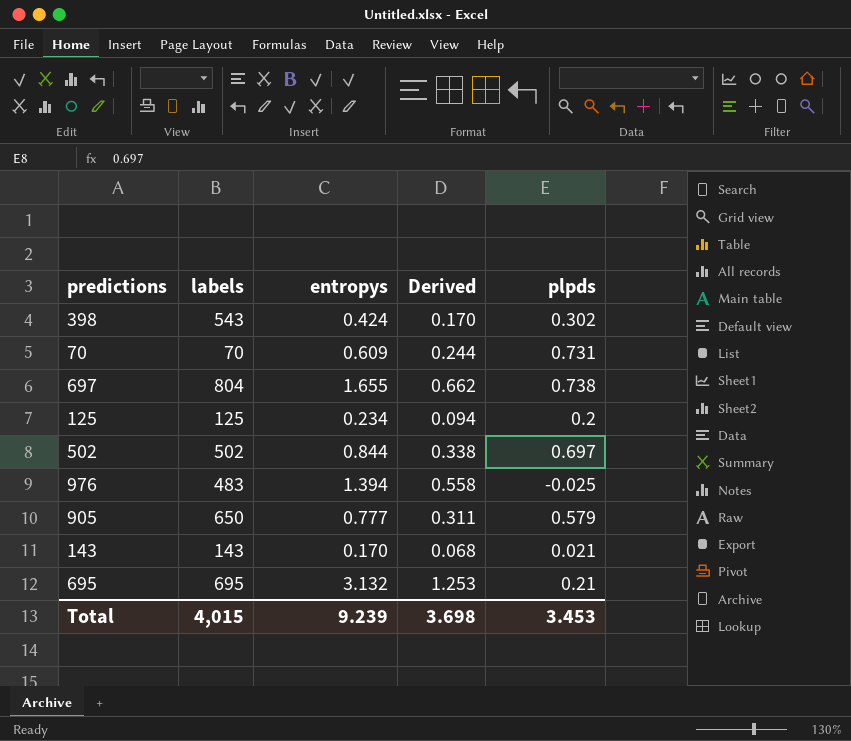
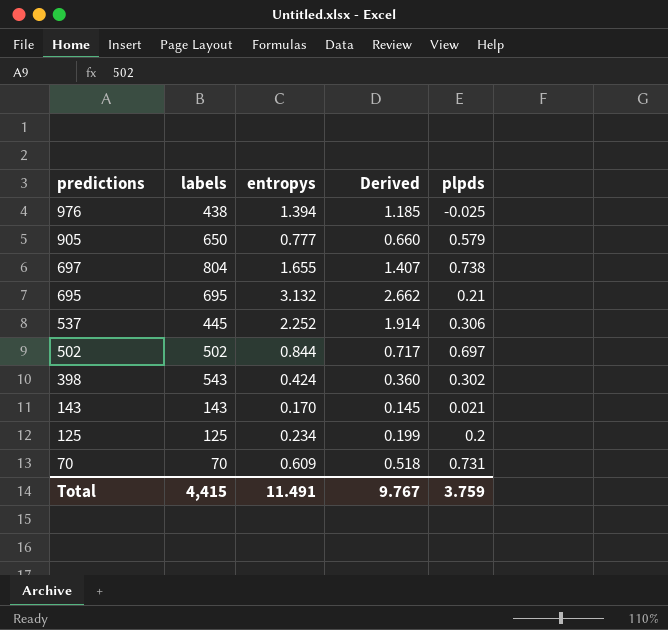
row order: none -> predictions descending
column Derived | formula: [entropys] * 0.4 -> [entropys] * 0.85
976 | labels: 483 -> 438
row 537: none -> 445 | 2.252 | 1.914 | 0.306
Total | labels: 4,015 -> 4,415
Total | entropys: 9.239 -> 11.491
Total | Derived: 3.698 -> 9.767
Total | plpds: 3.453 -> 3.759

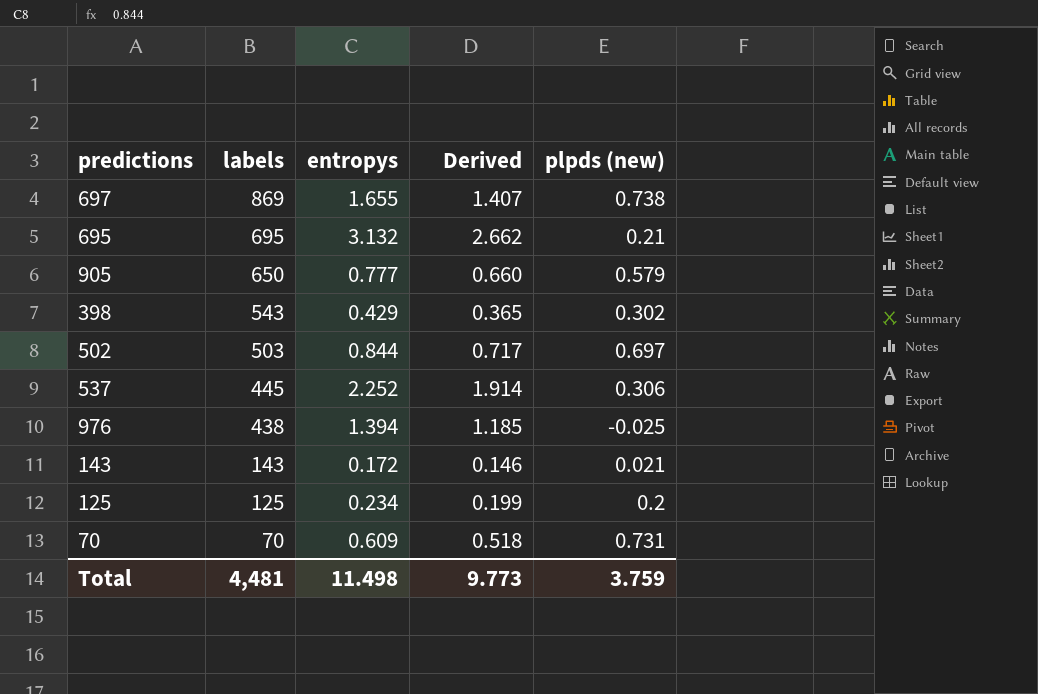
row order: predictions descending -> labels descending
column name: plpds -> plpds (new)
697 | labels: 804 -> 869
398 | entropys: 0.424 -> 0.429
398 | Derived: 0.360 -> 0.365
502 | labels: 502 -> 503
143 | entropys: 0.170 -> 0.172
143 | Derived: 0.145 -> 0.146
Total | labels: 4,415 -> 4,481
Total | entropys: 11.491 -> 11.498
Total | Derived: 9.767 -> 9.773

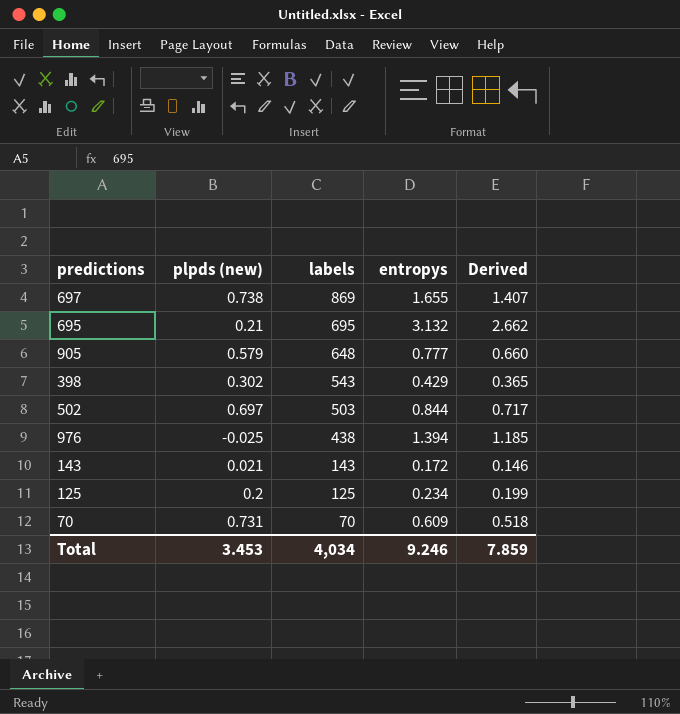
column plpds (new) | position: 5 -> 2
row 537: 445 | 2.252 | 1.914 | 0.306 -> none
905 | labels: 650 -> 648
Total | plpds (new): 3.759 -> 3.453
Total | labels: 4,481 -> 4,034
Total | entropys: 11.498 -> 9.246
Total | Derived: 9.773 -> 7.859

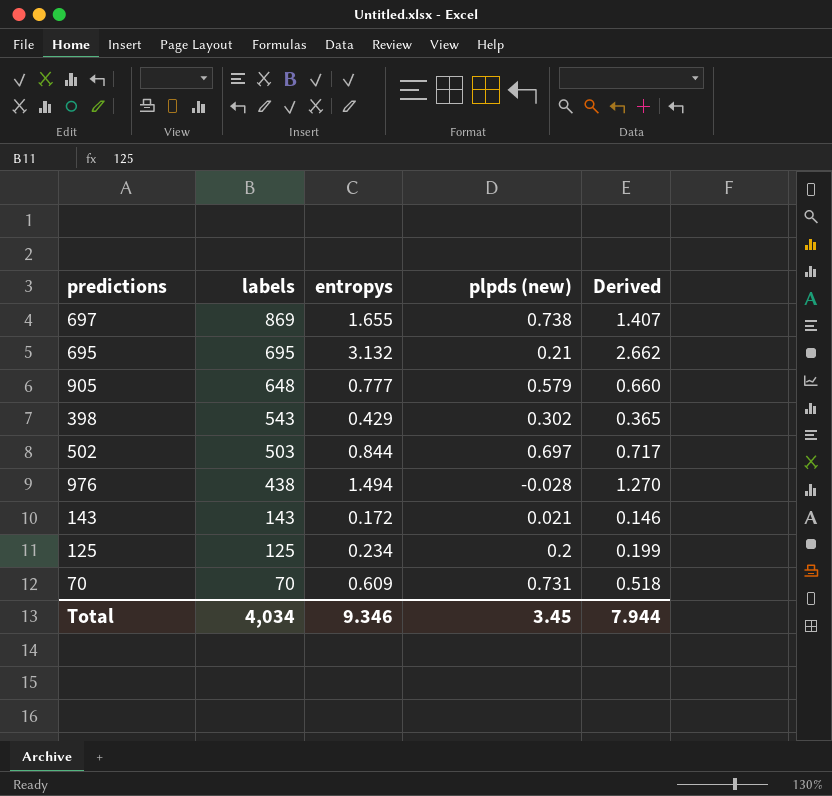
column plpds (new) | position: 2 -> 4
976 | entropys: 1.394 -> 1.494
976 | plpds (new): -0.025 -> -0.028
976 | Derived: 1.185 -> 1.270
Total | entropys: 9.246 -> 9.346
Total | plpds (new): 3.453 -> 3.45
Total | Derived: 7.859 -> 7.944

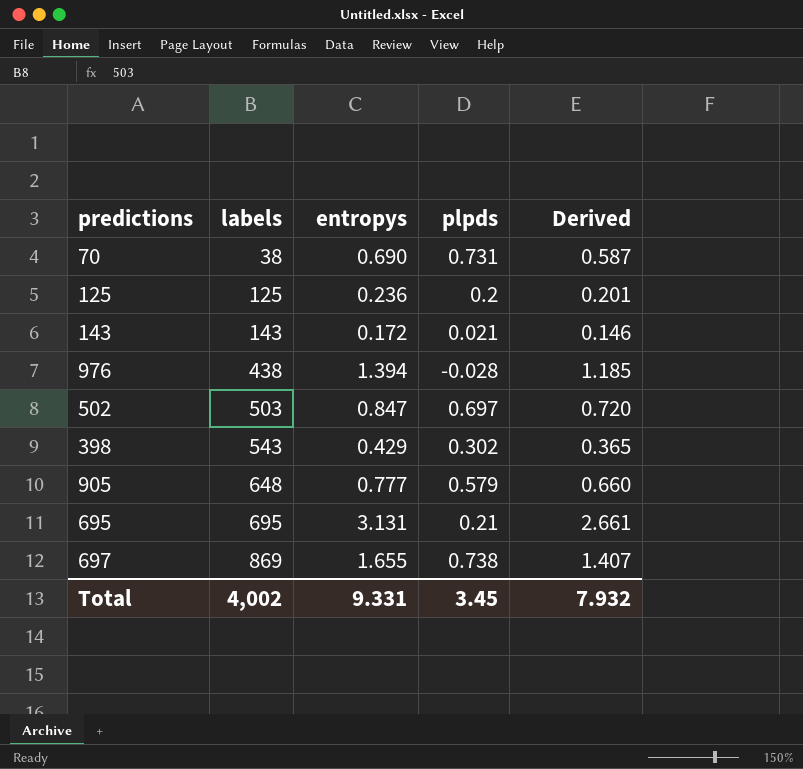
row order: labels descending -> labels ascending
column name: plpds (new) -> plpds
70 | labels: 70 -> 38
70 | entropys: 0.609 -> 0.690
70 | Derived: 0.518 -> 0.587
125 | entropys: 0.234 -> 0.236
125 | Derived: 0.199 -> 0.201
976 | entropys: 1.494 -> 1.394
976 | Derived: 1.270 -> 1.185
502 | entropys: 0.844 -> 0.847
502 | Derived: 0.717 -> 0.720
695 | entropys: 3.132 -> 3.131
695 | Derived: 2.662 -> 2.661
Total | labels: 4,034 -> 4,002
Total | entropys: 9.346 -> 9.331
Total | Derived: 7.944 -> 7.932

